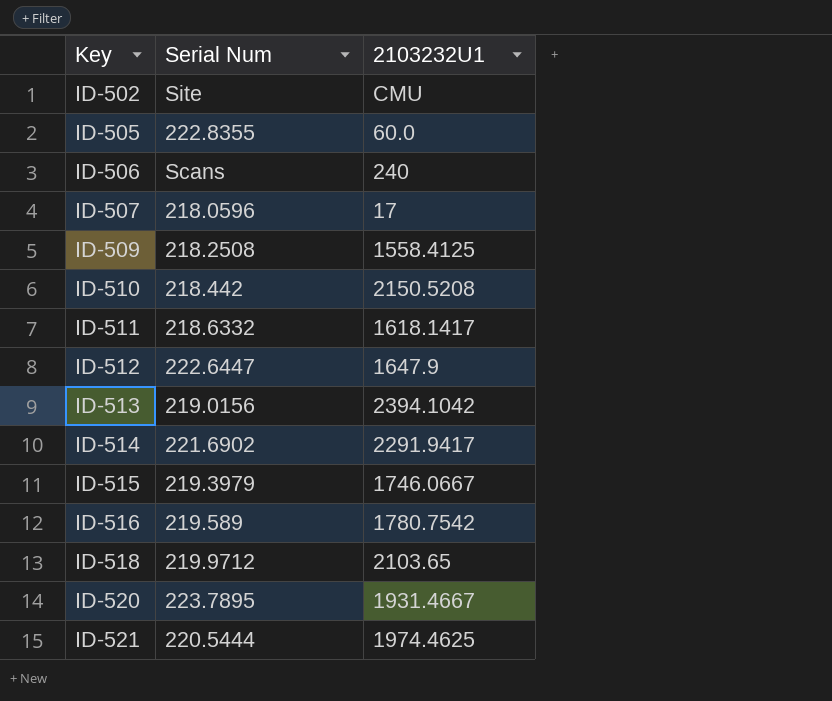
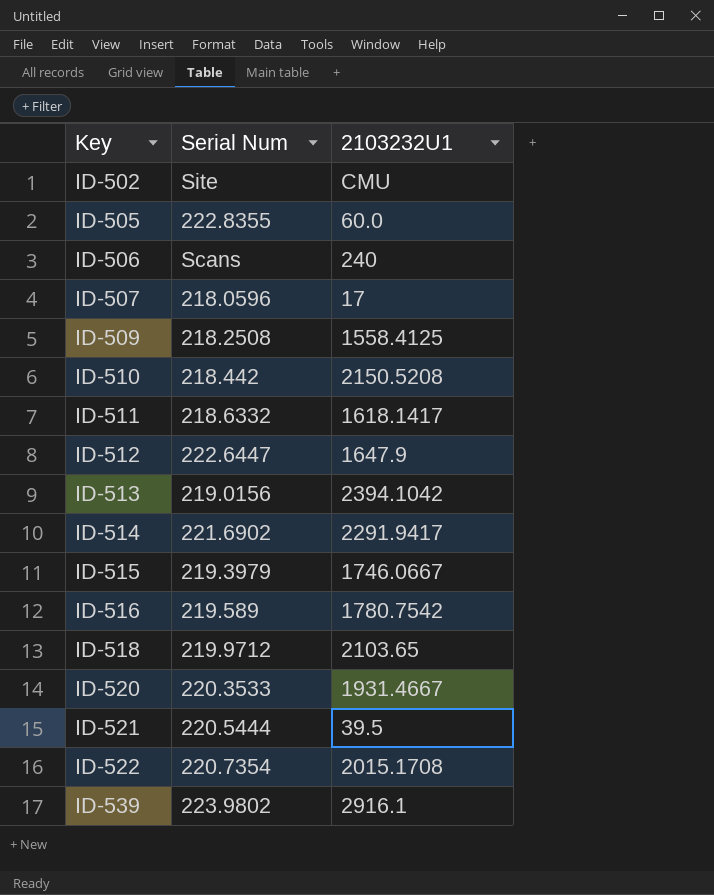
ID-520 | Serial Num: 223.7895 -> 220.3533
ID-521 | 2103232U1: 1974.4625 -> 39.5
row ID-522: none -> 220.7354 | 2015.1708
row ID-539: none -> 223.9802 | 2916.1

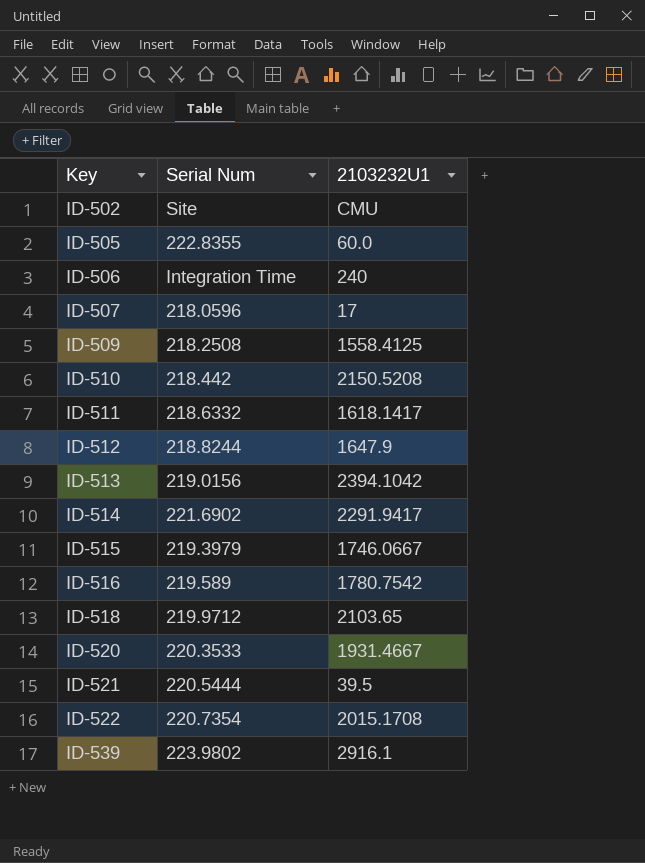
ID-506 | Serial Num: Scans -> Integration Time
ID-512 | Serial Num: 222.6447 -> 218.8244

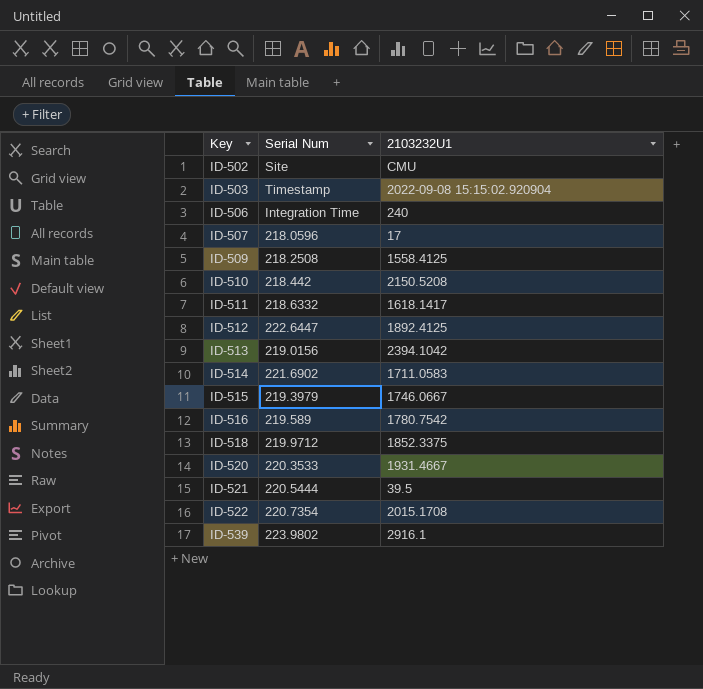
row ID-505: 222.8355 | 60.0 -> none
row ID-503: none -> Timestamp | 2022-09-08 15:15:02.920904
ID-512 | Serial Num: 218.8244 -> 222.6447
ID-512 | 2103232U1: 1647.9 -> 1892.4125
ID-514 | 2103232U1: 2291.9417 -> 1711.0583
ID-518 | 2103232U1: 2103.65 -> 1852.3375

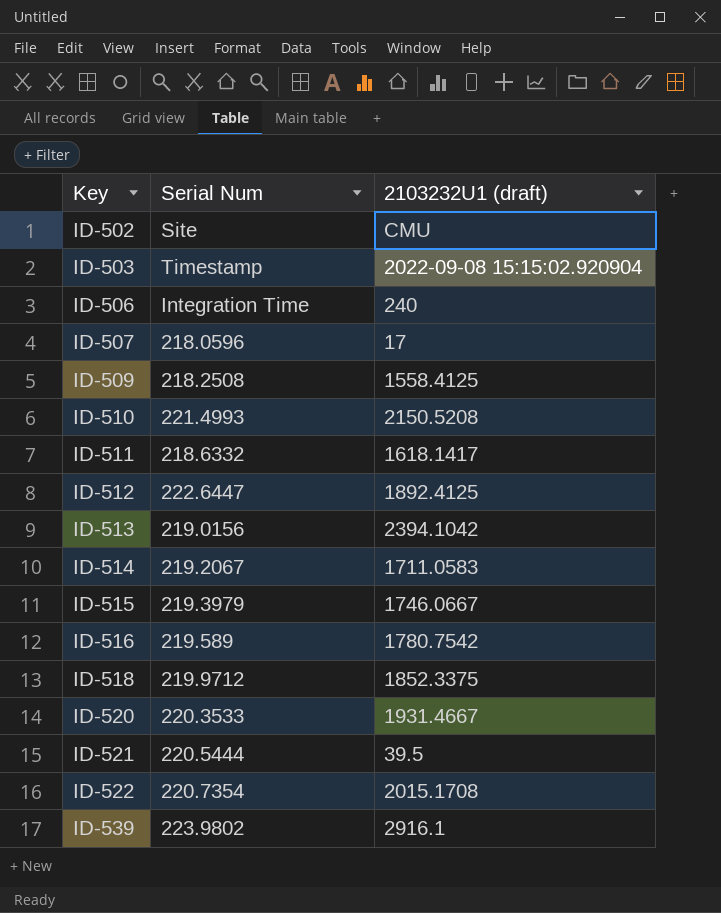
column name: 2103232U1 -> 2103232U1 (draft)
ID-510 | Serial Num: 218.442 -> 221.4993
ID-514 | Serial Num: 221.6902 -> 219.2067

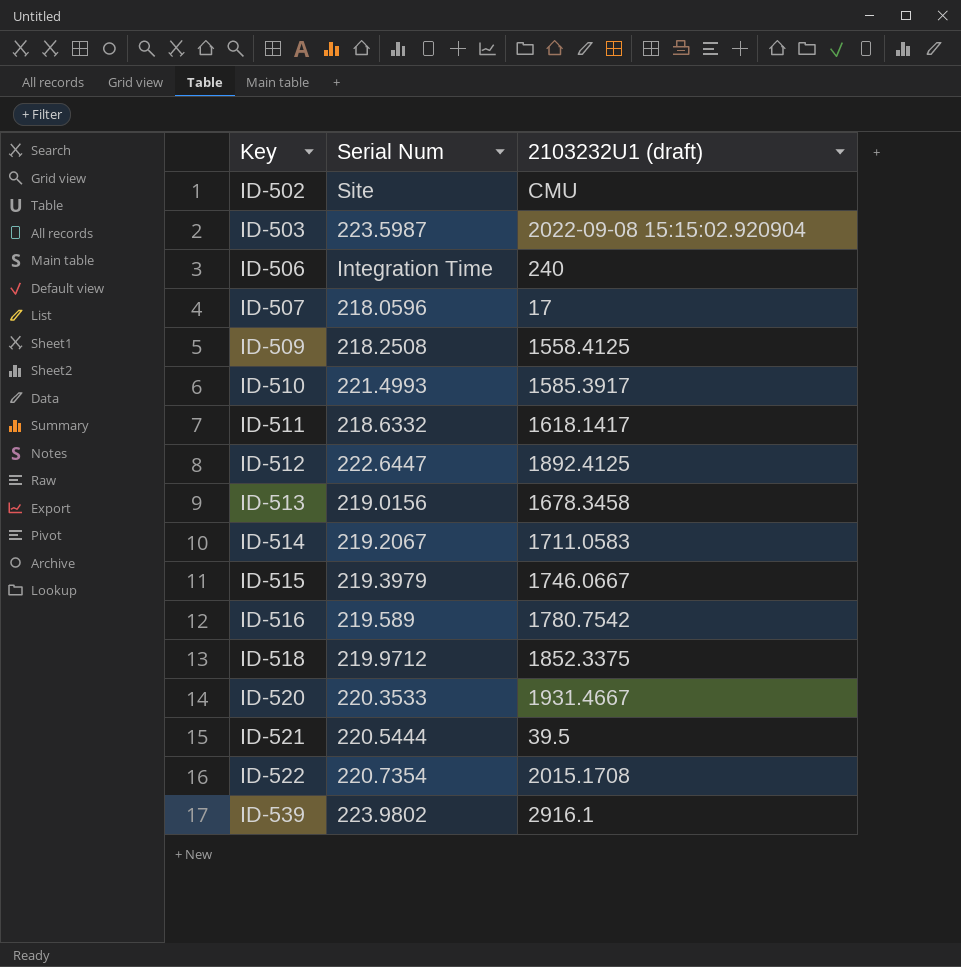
ID-503 | Serial Num: Timestamp -> 223.5987
ID-510 | 2103232U1 (draft): 2150.5208 -> 1585.3917
ID-513 | 2103232U1 (draft): 2394.1042 -> 1678.3458

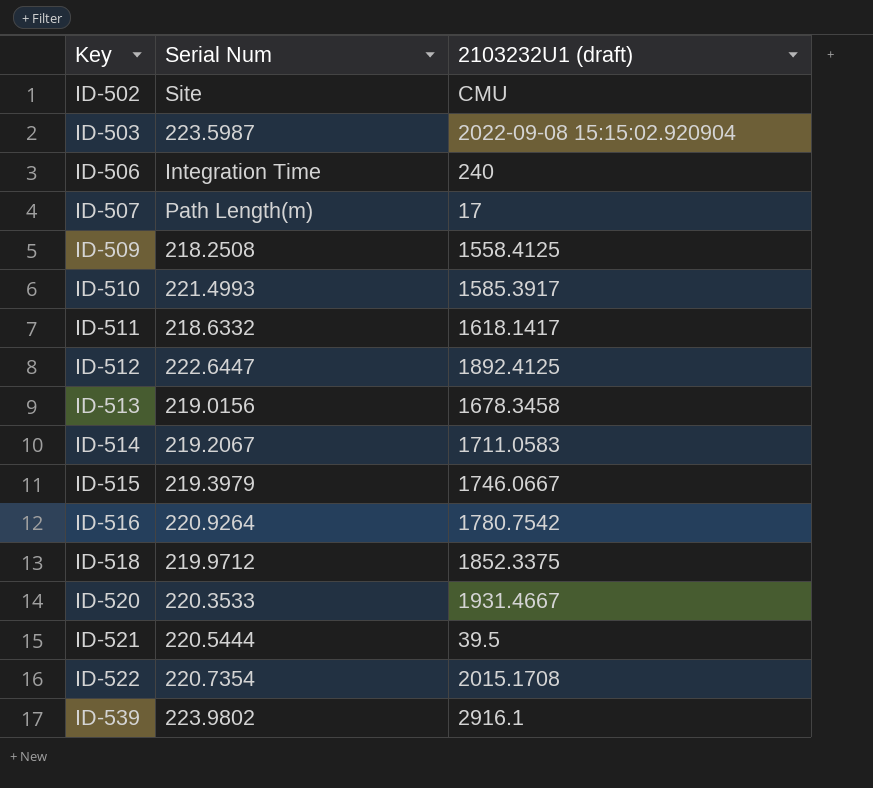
ID-507 | Serial Num: 218.0596 -> Path Length(m)
ID-516 | Serial Num: 219.589 -> 220.9264

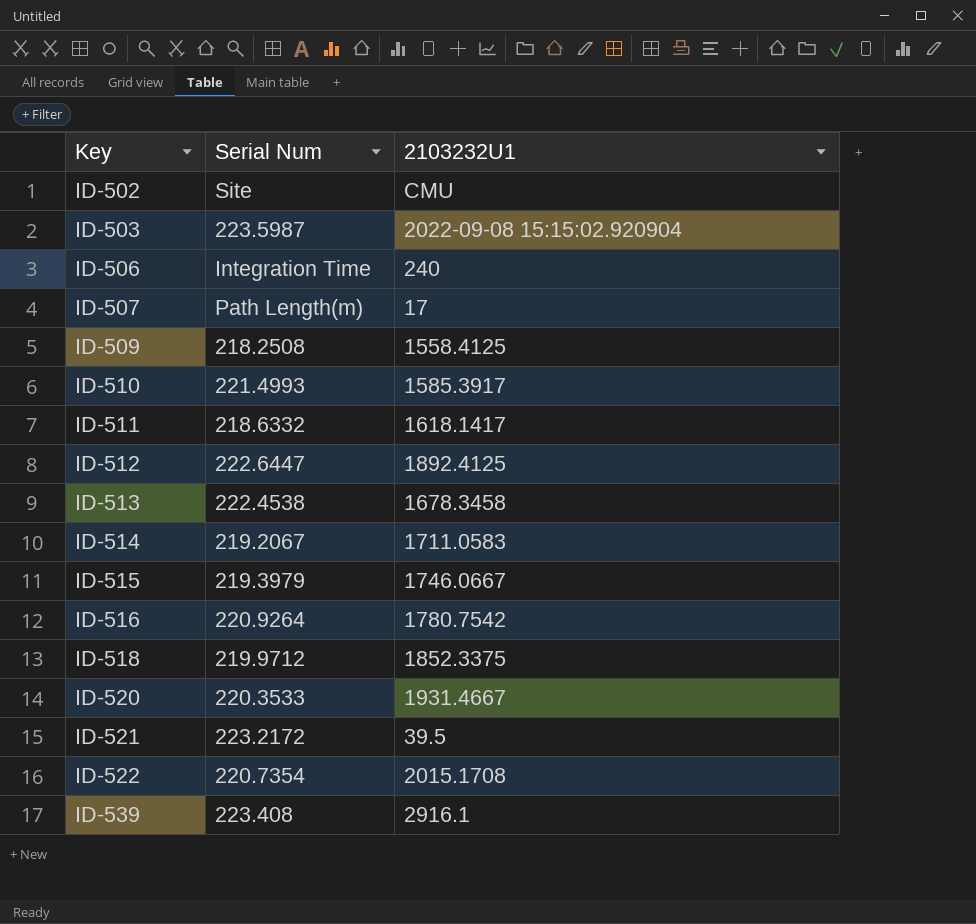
column name: 2103232U1 (draft) -> 2103232U1
ID-513 | Serial Num: 219.0156 -> 222.4538
ID-521 | Serial Num: 220.5444 -> 223.2172
ID-539 | Serial Num: 223.9802 -> 223.408

